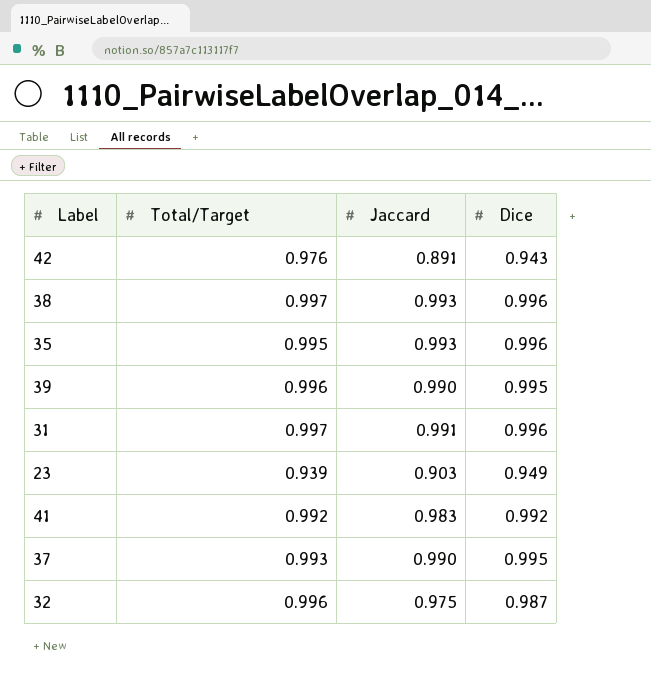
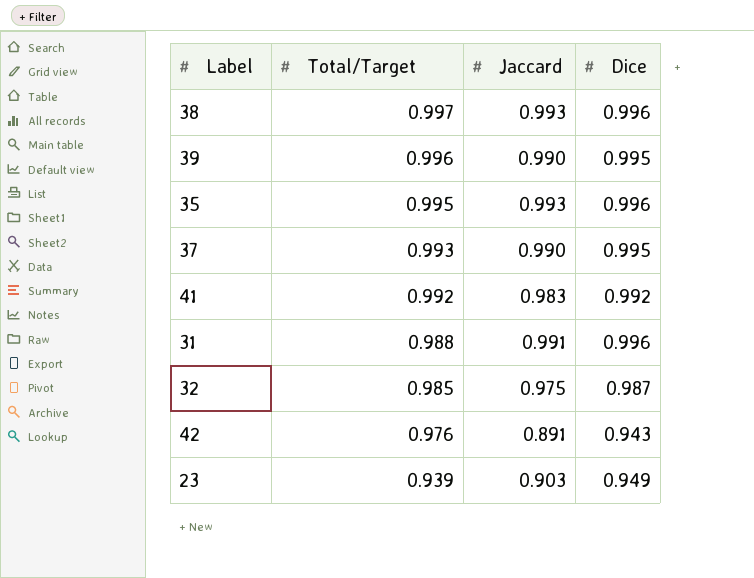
row order: none -> Total/Target descending
31 | Total/Target: 0.997 -> 0.988
32 | Total/Target: 0.996 -> 0.985

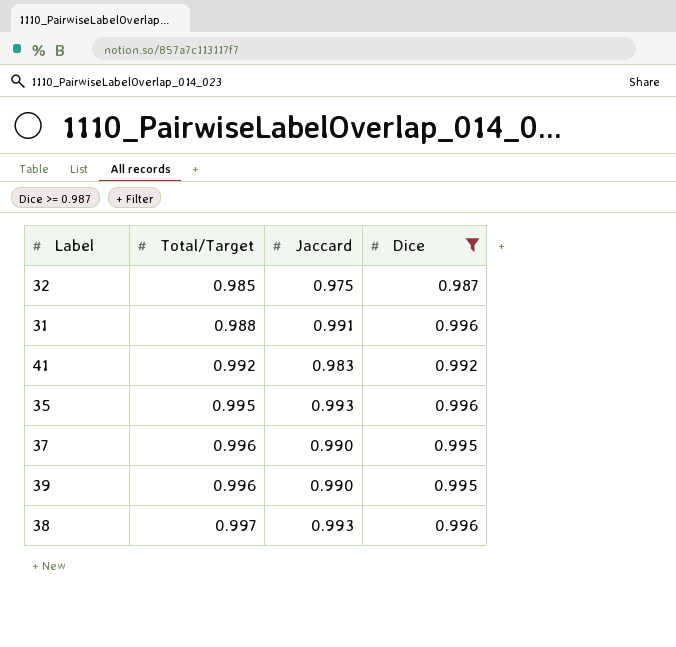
filter: none -> Dice >= 0.987
row order: Total/Target descending -> Total/Target ascending
37 | Total/Target: 0.993 -> 0.996

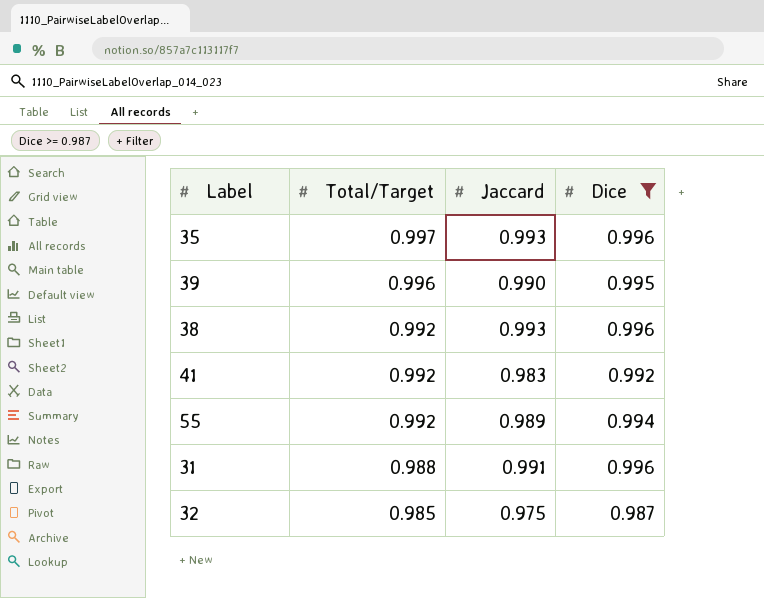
row order: Total/Target ascending -> Total/Target descending
row 37: 0.996 | 0.990 | 0.995 -> none
35 | Total/Target: 0.995 -> 0.997
38 | Total/Target: 0.997 -> 0.992
row 55: none -> 0.992 | 0.989 | 0.994

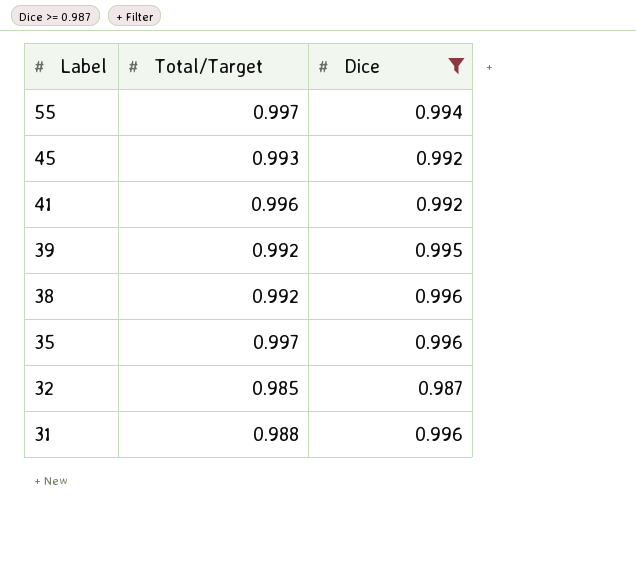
row order: Total/Target descending -> Label descending
column Jaccard | position: 3 -> none
55 | Total/Target: 0.992 -> 0.997
row 45: none -> 0.993 | 0.992
41 | Total/Target: 0.992 -> 0.996
39 | Total/Target: 0.996 -> 0.992

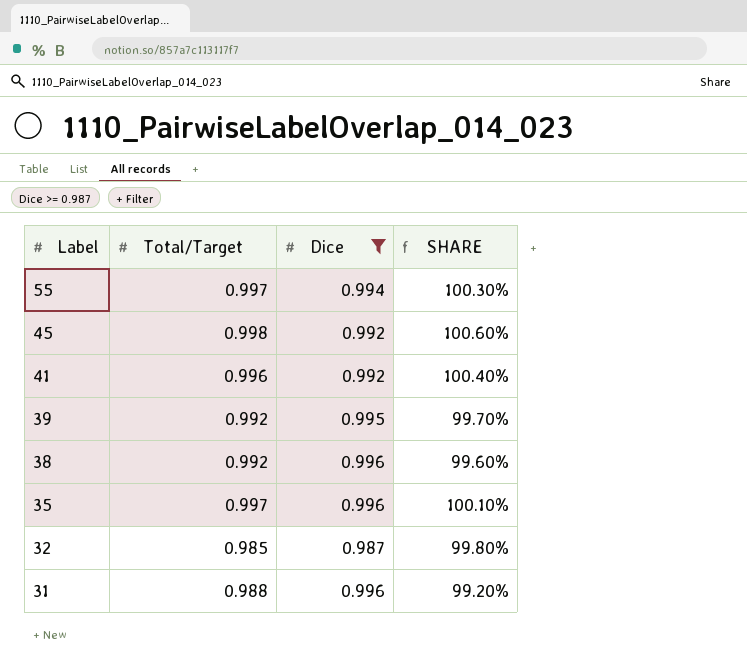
column SHARE | formula: none -> [Total/Target] / [Dice]
45 | Total/Target: 0.993 -> 0.998

